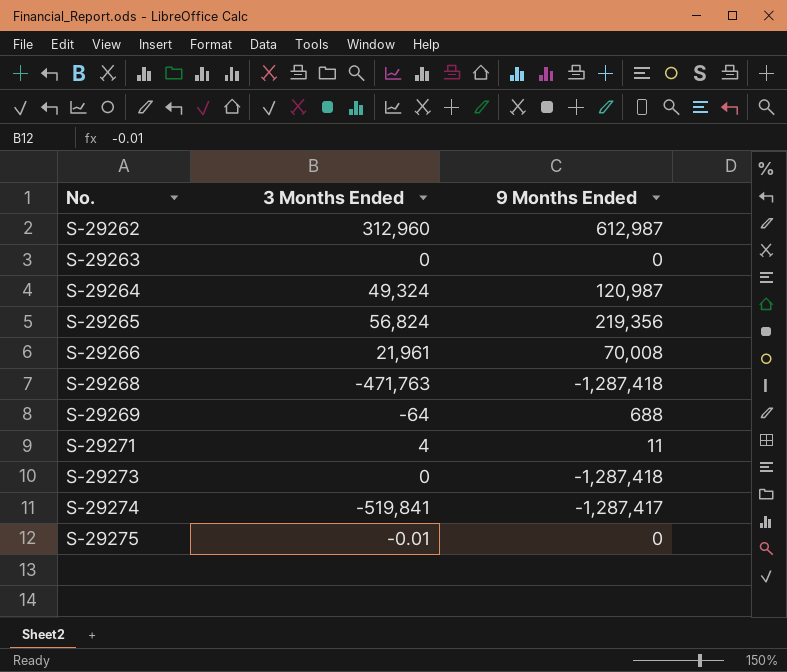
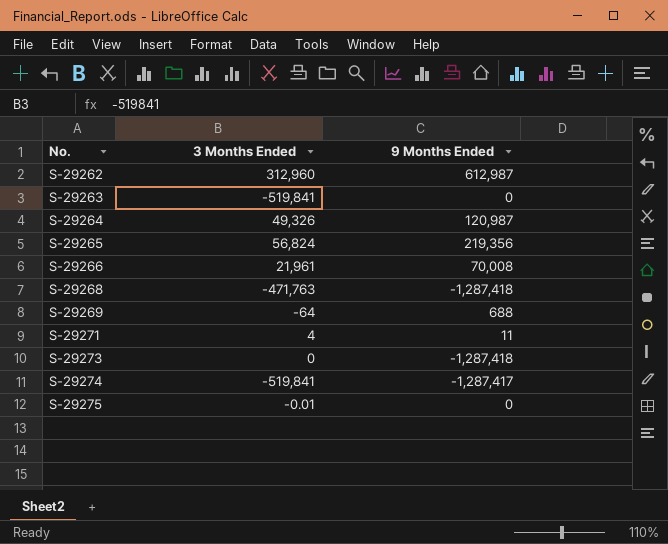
S-29263 | 3 Months Ended: 0 -> -519,841
S-29264 | 3 Months Ended: 49,324 -> 49,326

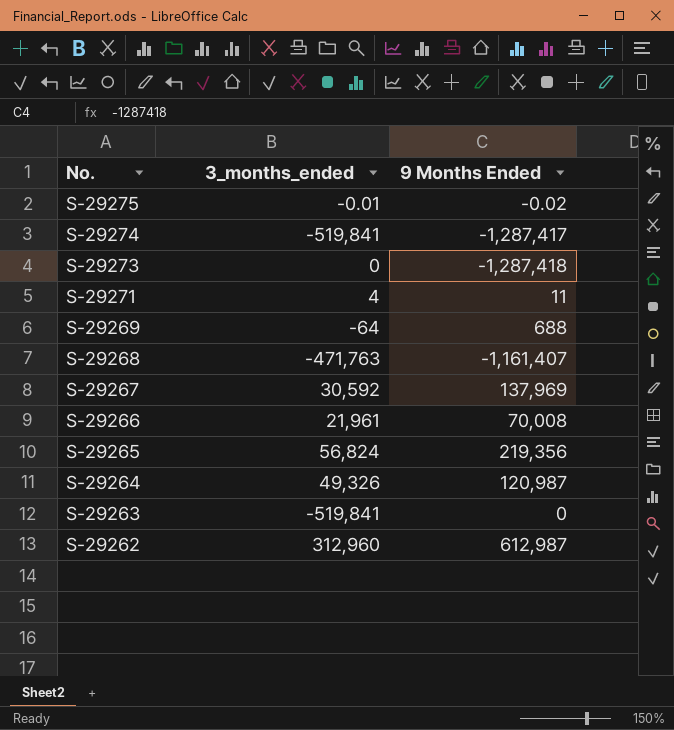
row order: No. ascending -> No. descending
column name: 3 Months Ended -> 3_months_ended
S-29275 | 9 Months Ended: 0 -> -0.02
S-29268 | 9 Months Ended: -1,287,418 -> -1,161,407
row S-29267: none -> 30,592 | 137,969

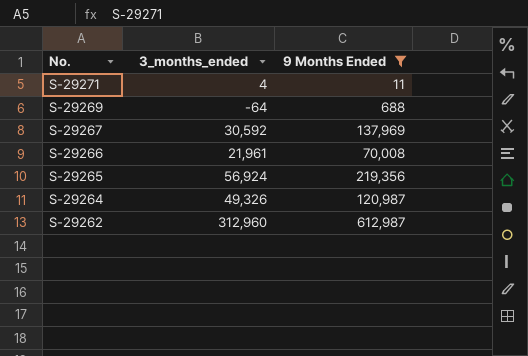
filter: none -> 9 Months Ended >= 11
S-29265 | 3_months_ended: 56,824 -> 56,924

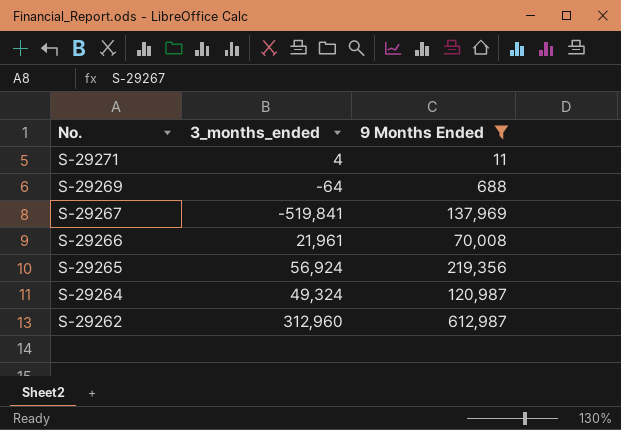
S-29267 | 3_months_ended: 30,592 -> -519,841
S-29264 | 3_months_ended: 49,326 -> 49,324

